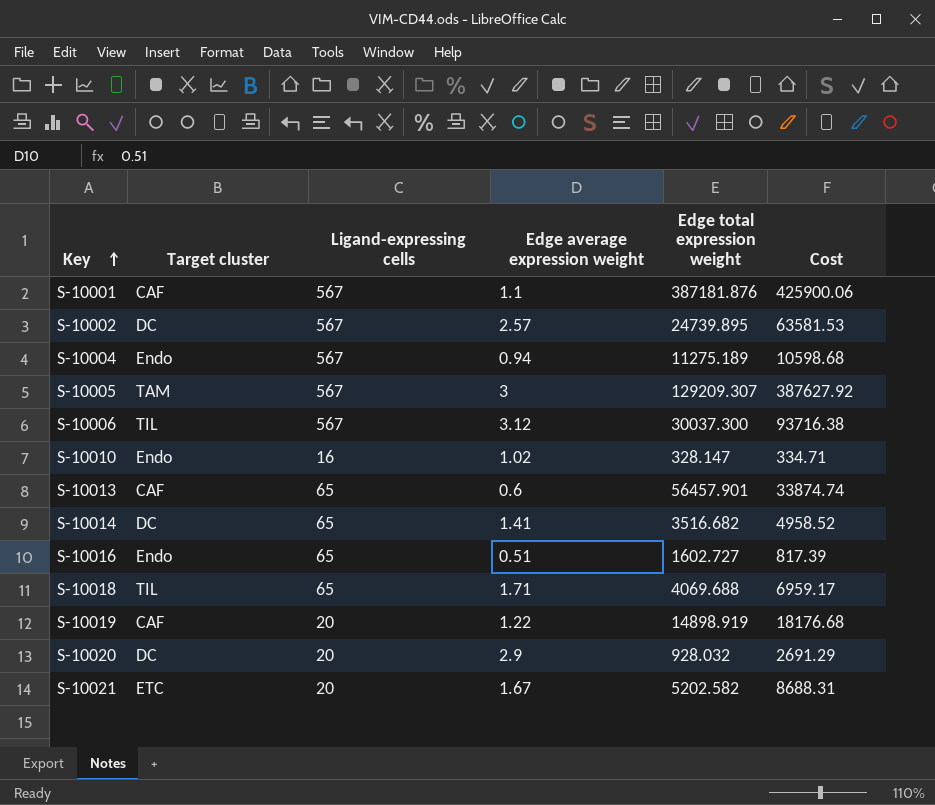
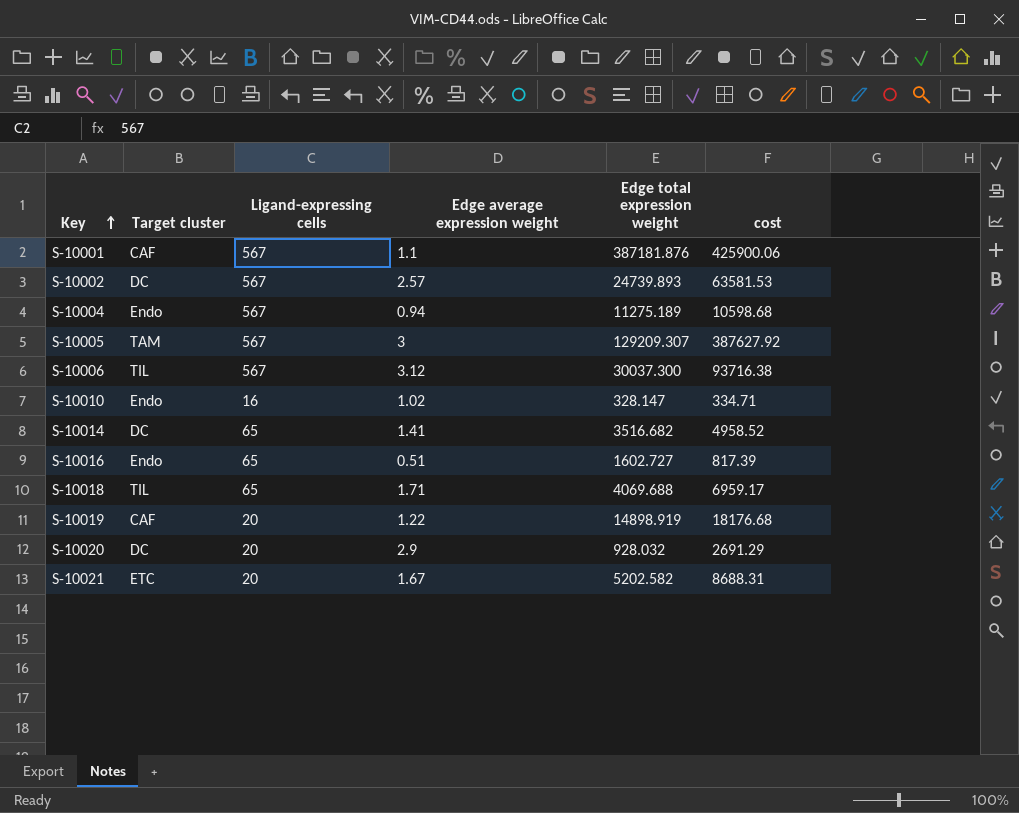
column name: Cost -> cost
row S-10013: CAF | 65 | 0.6 | 56457.901 | 33874.74 -> none
S-10002 | Edge total expression weight: 24739.895 -> 24739.893

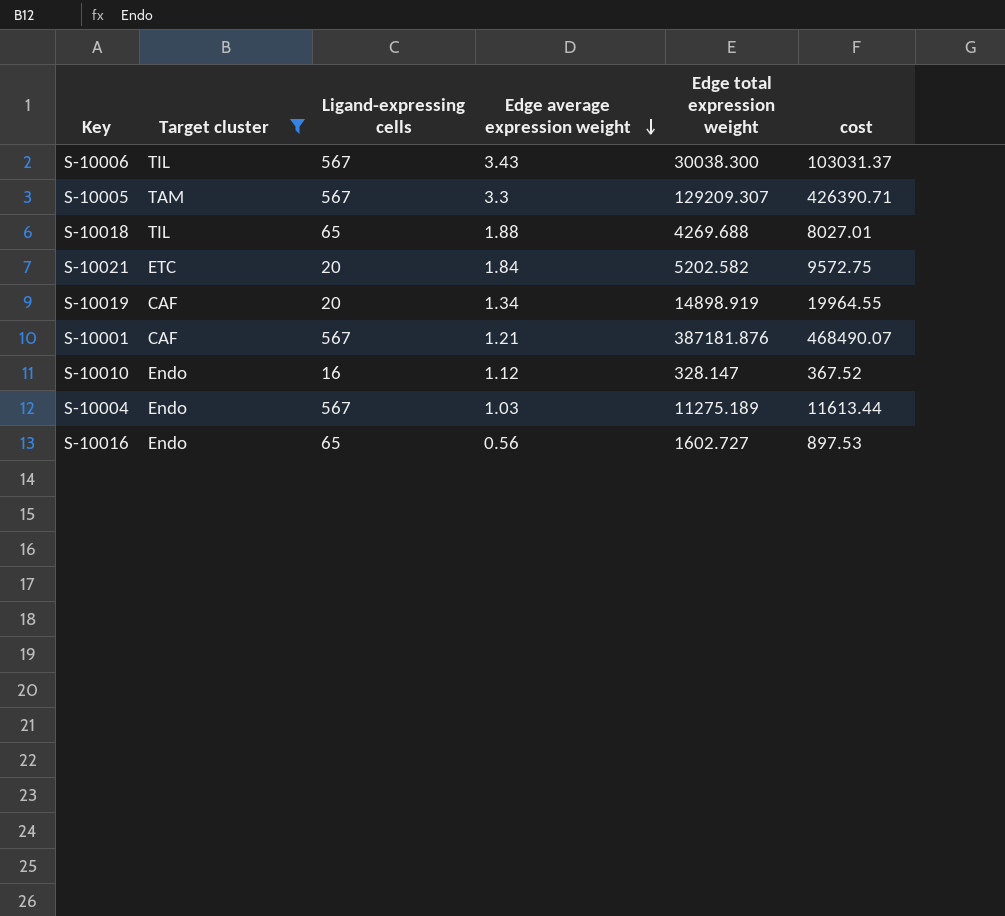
filter: none -> Target cluster != DC
row order: Key ascending -> Edge average expression weight descending
S-10006 | Edge average expression weight: 3.12 -> 3.43
S-10006 | Edge total expression weight: 30037.300 -> 30038.300
S-10006 | cost: 93716.38 -> 103031.37
S-10005 | Edge average expression weight: 3 -> 3.3
S-10005 | cost: 387627.92 -> 426390.71
S-10018 | Edge average expression weight: 1.71 -> 1.88
S-10018 | Edge total expression weight: 4069.688 -> 4269.688
S-10018 | cost: 6959.17 -> 8027.01
S-10021 | Edge average expression weight: 1.67 -> 1.84
S-10021 | cost: 8688.31 -> 9572.75
S-10019 | Edge average expression weight: 1.22 -> 1.34
S-10019 | cost: 18176.68 -> 19964.55
S-10001 | Edge average expression weight: 1.1 -> 1.21
S-10001 | cost: 425900.06 -> 468490.07
S-10010 | Edge average expression weight: 1.02 -> 1.12
S-10010 | cost: 334.71 -> 367.52
S-10004 | Edge average expression weight: 0.94 -> 1.03
S-10004 | cost: 10598.68 -> 11613.44
S-10016 | Edge average expression weight: 0.51 -> 0.56
S-10016 | cost: 817.39 -> 897.53

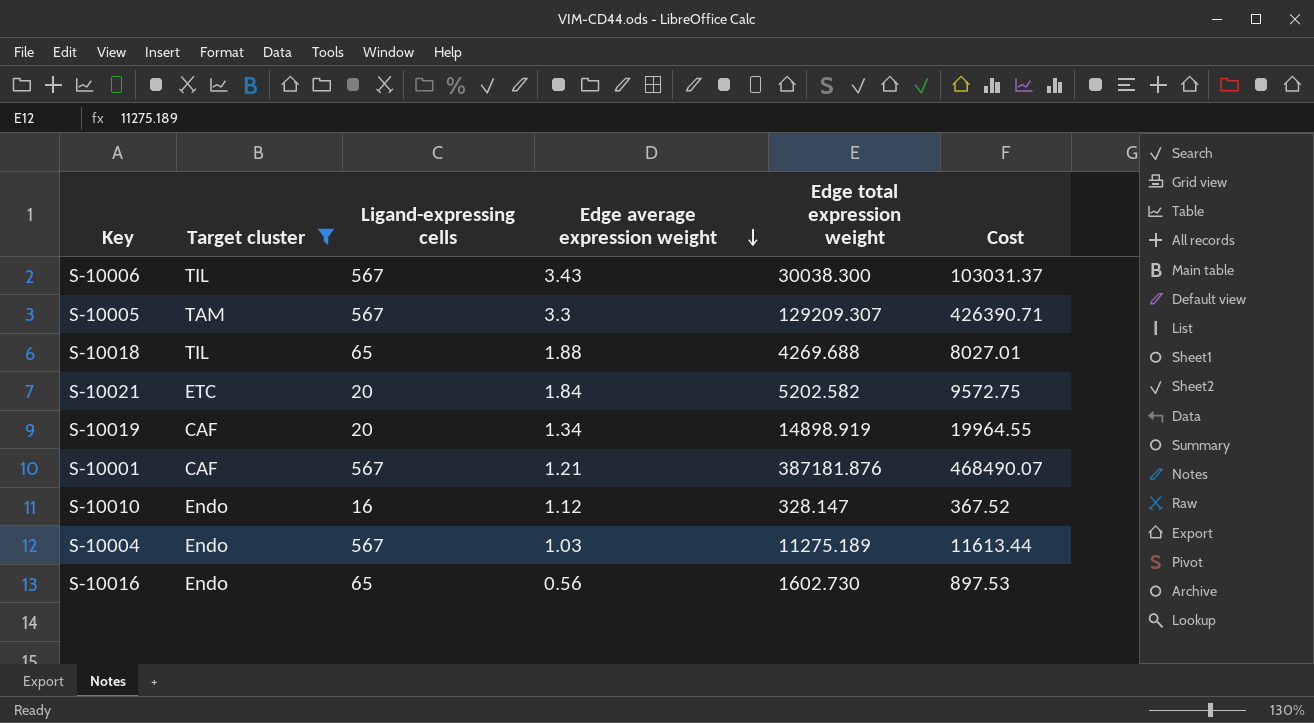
column name: cost -> Cost
S-10016 | Edge total expression weight: 1602.727 -> 1602.730

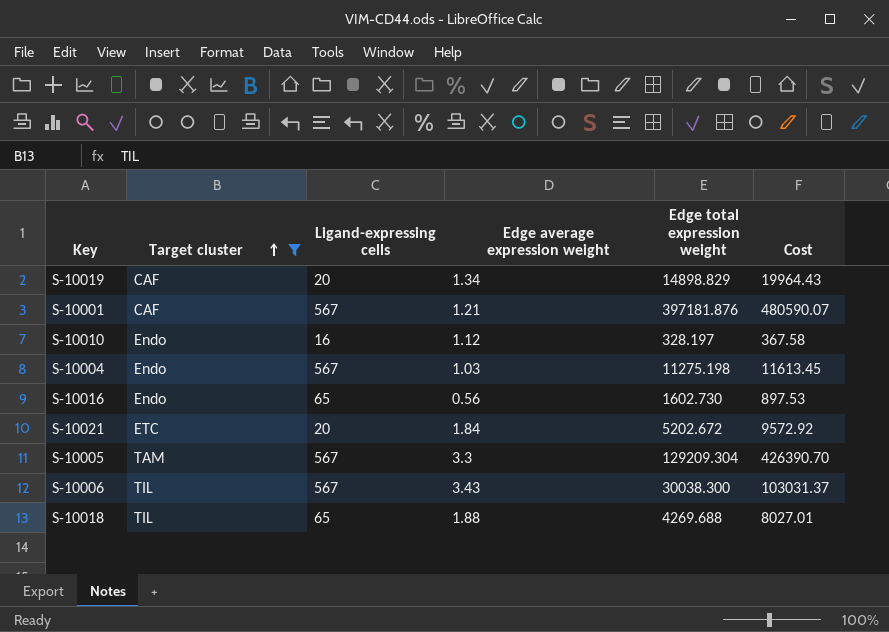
row order: Edge average expression weight descending -> Target cluster ascending
S-10019 | Edge total expression weight: 14898.919 -> 14898.829
S-10019 | Cost: 19964.55 -> 19964.43
S-10001 | Edge total expression weight: 387181.876 -> 397181.876
S-10001 | Cost: 468490.07 -> 480590.07
S-10010 | Edge total expression weight: 328.147 -> 328.197
S-10010 | Cost: 367.52 -> 367.58
S-10004 | Edge total expression weight: 11275.189 -> 11275.198
S-10004 | Cost: 11613.44 -> 11613.45
S-10021 | Edge total expression weight: 5202.582 -> 5202.672
S-10021 | Cost: 9572.75 -> 9572.92
S-10005 | Edge total expression weight: 129209.307 -> 129209.304
S-10005 | Cost: 426390.71 -> 426390.70

